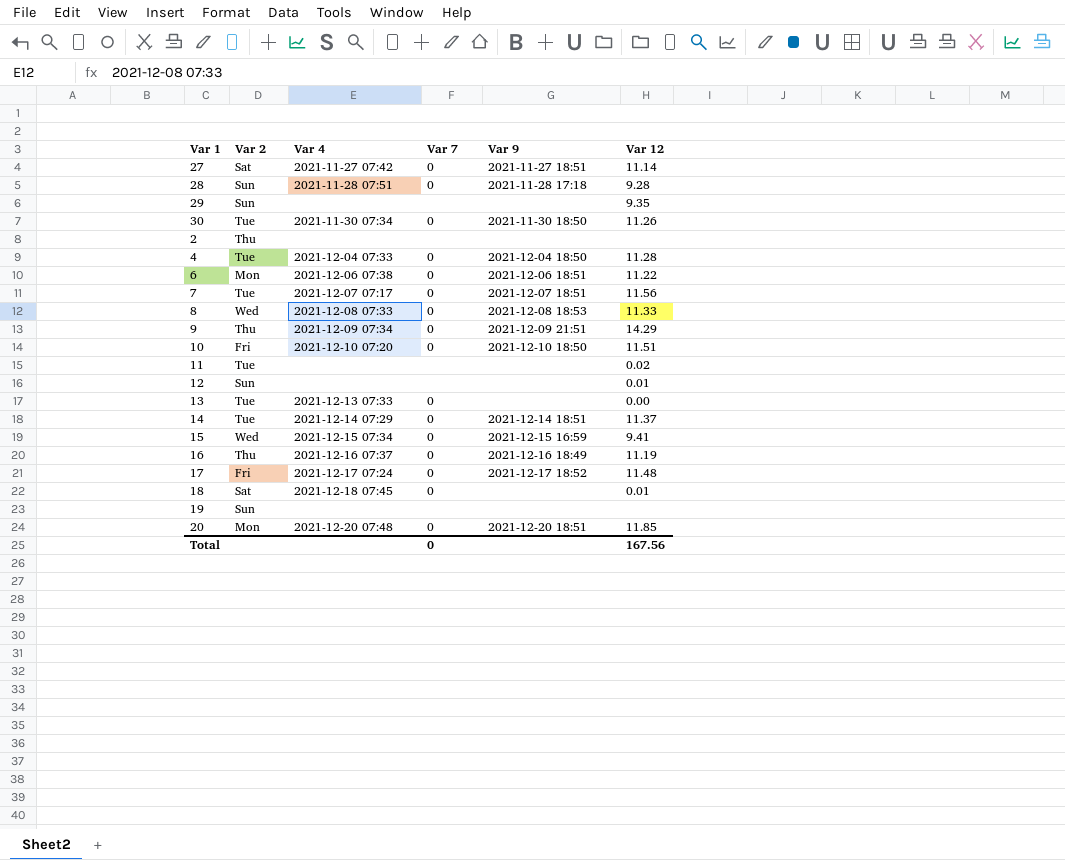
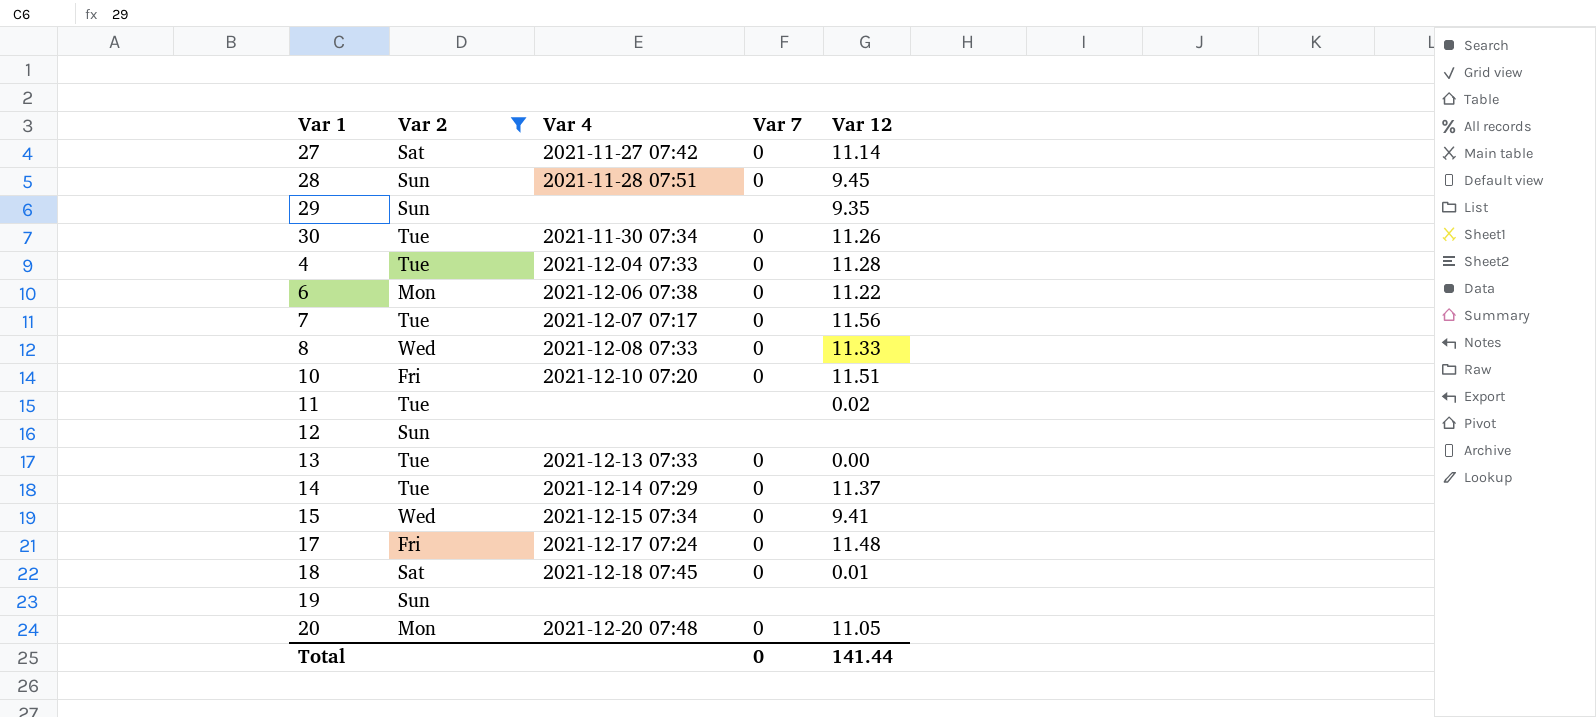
filter: none -> Var 2 != Thu
column Var 9 | position: 5 -> none
28 | Var 12: 9.28 -> 9.45
12 | Var 12: 0.01 -> none
20 | Var 12: 11.85 -> 11.05
Total | Var 12: 167.56 -> 141.44

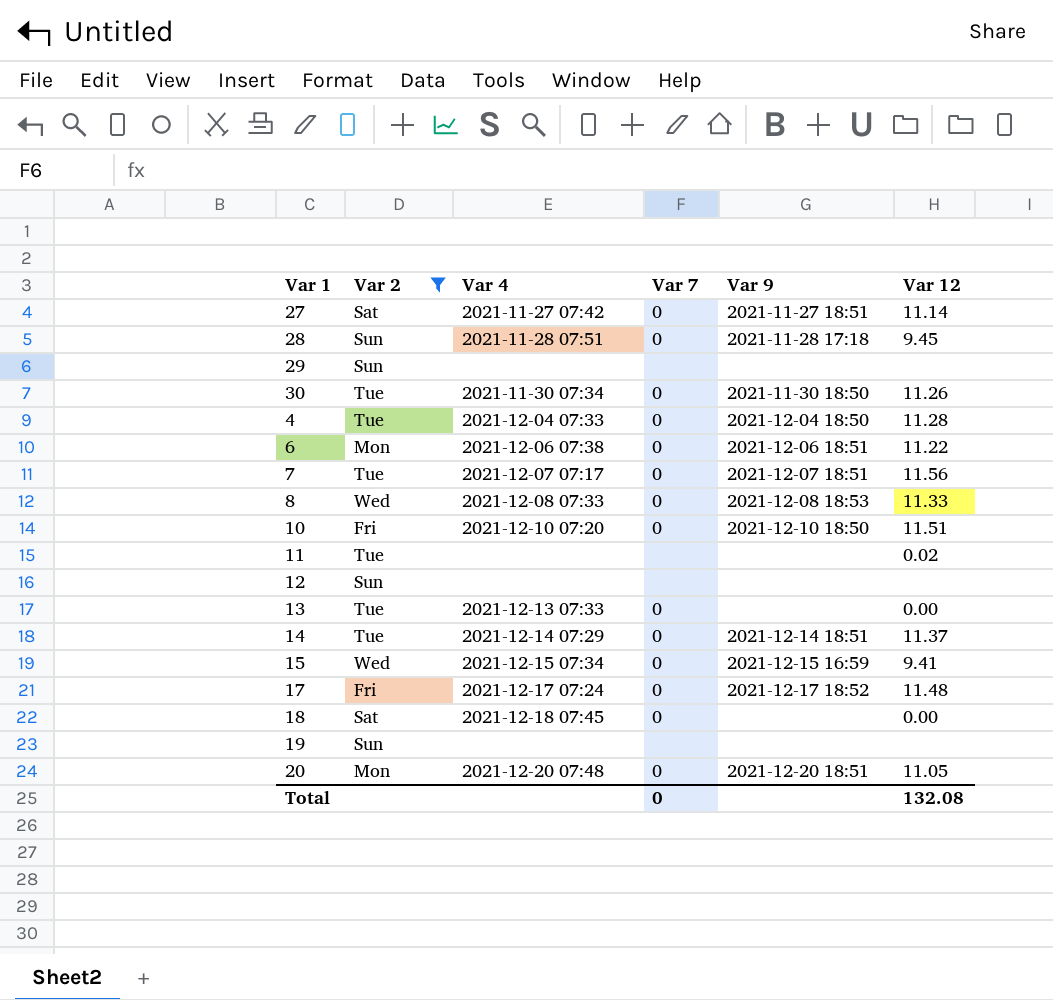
column Var 9 | position: none -> 5
29 | Var 12: 9.35 -> none
18 | Var 12: 0.01 -> 0.00
Total | Var 12: 141.44 -> 132.08

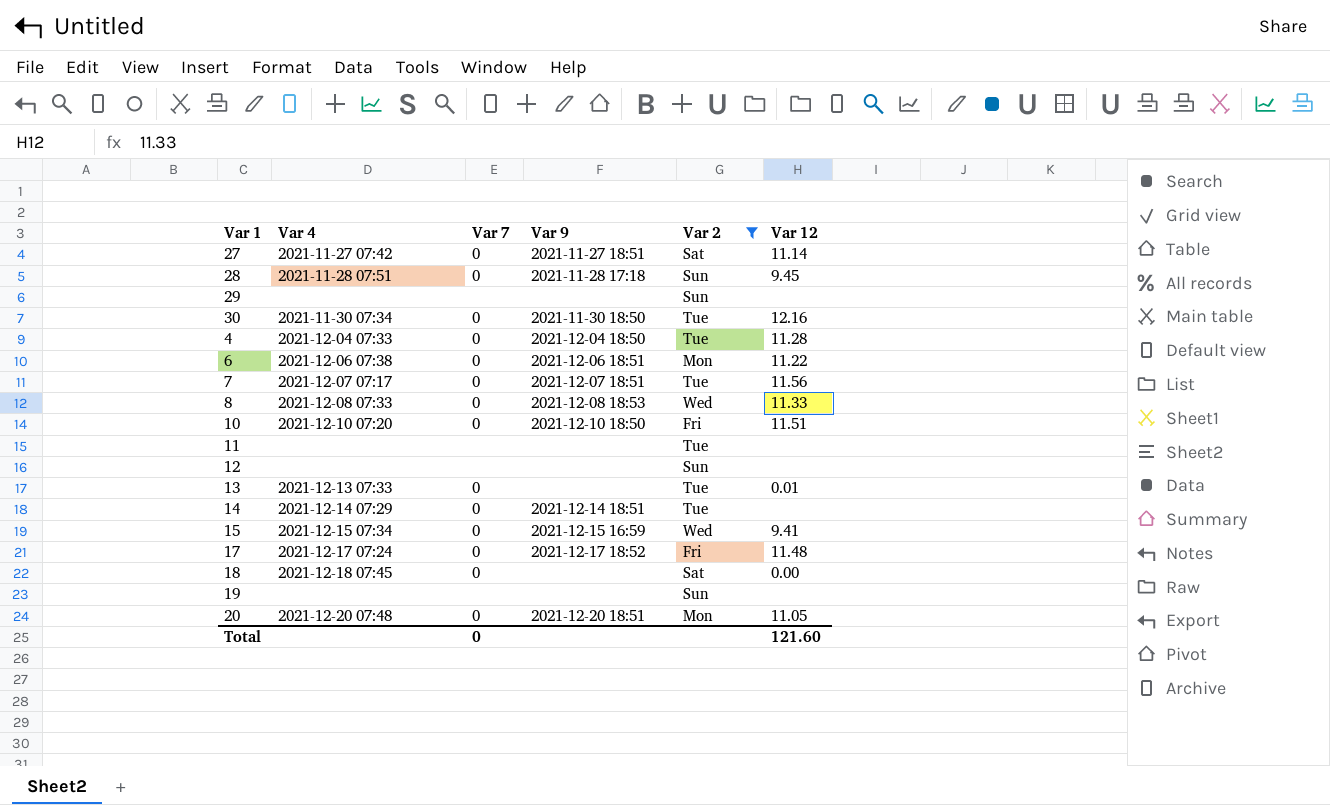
column Var 2 | position: 2 -> 5
30 | Var 12: 11.26 -> 12.16
11 | Var 12: 0.02 -> none
13 | Var 12: 0.00 -> 0.01
14 | Var 12: 11.37 -> none
Total | Var 12: 132.08 -> 121.60

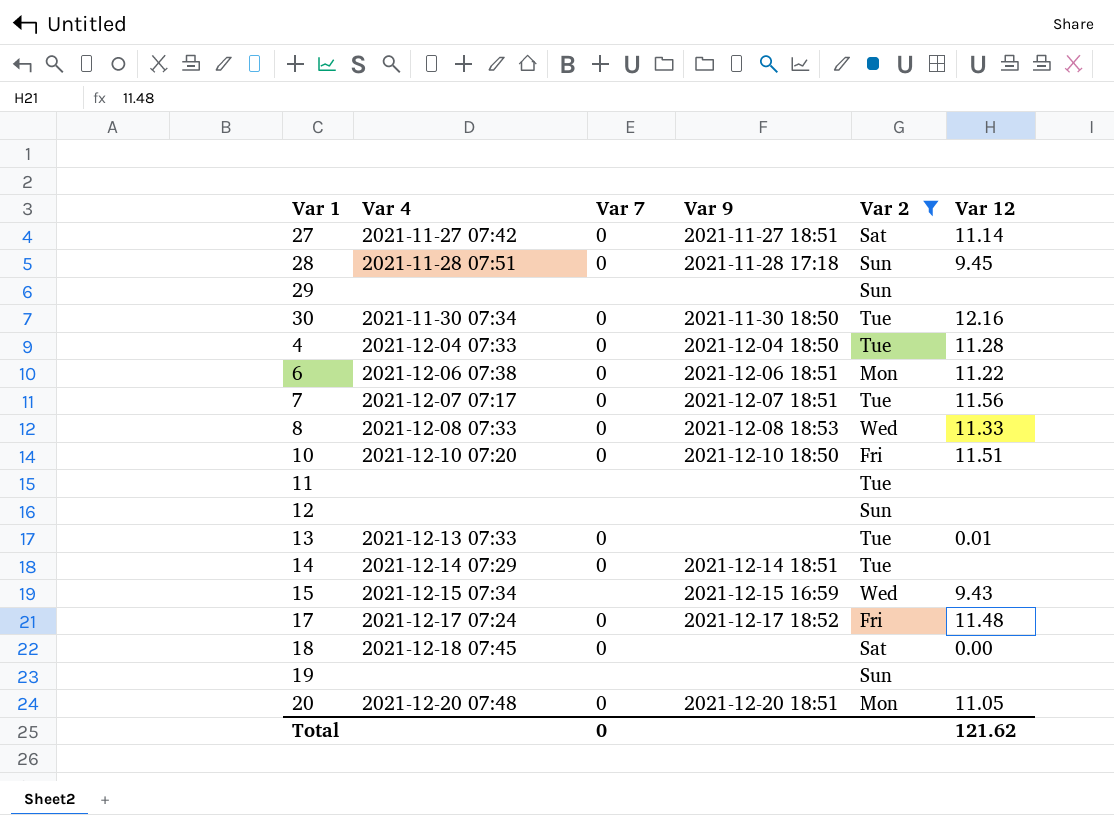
15 | Var 7: 0 -> none
15 | Var 12: 9.41 -> 9.43
Total | Var 12: 121.60 -> 121.62

